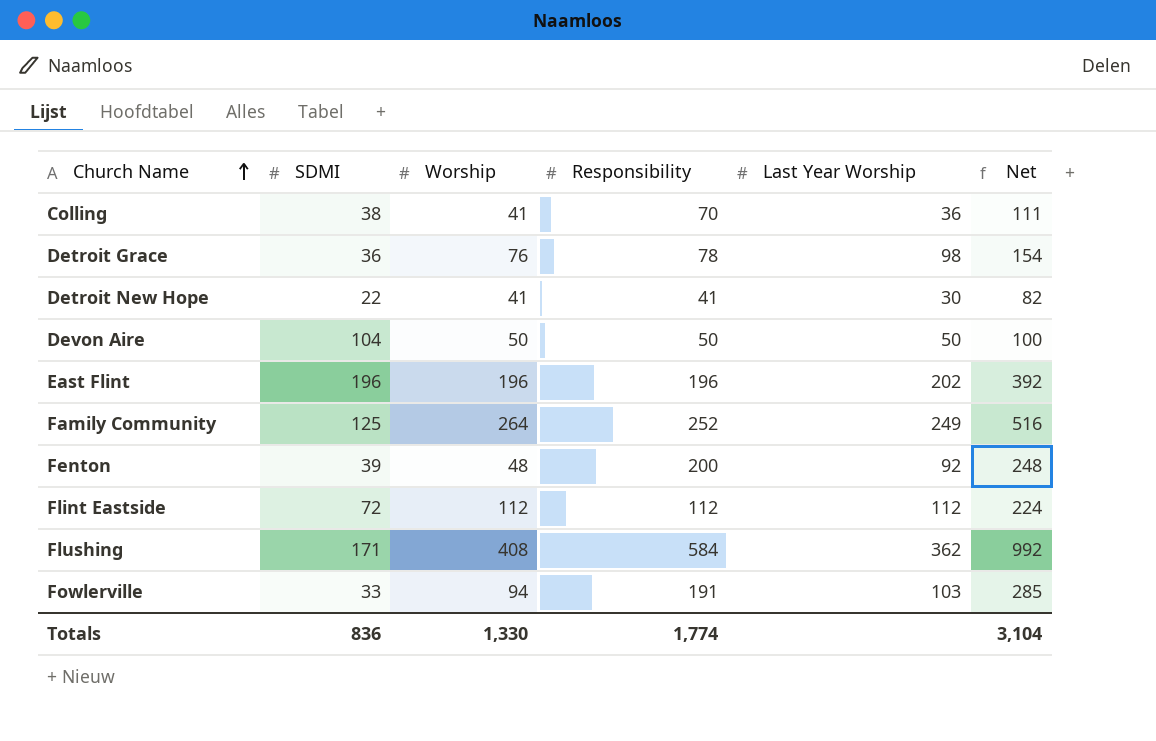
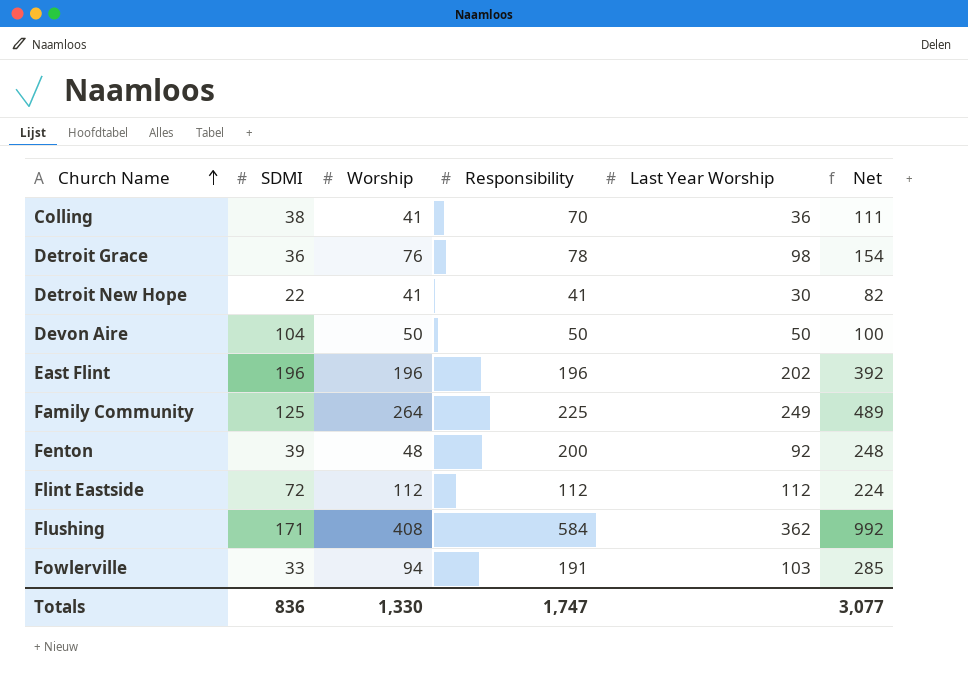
Family Community | Responsibility: 252 -> 225
Family Community | Net: 516 -> 489
Totals | Responsibility: 1,774 -> 1,747
Totals | Net: 3,104 -> 3,077

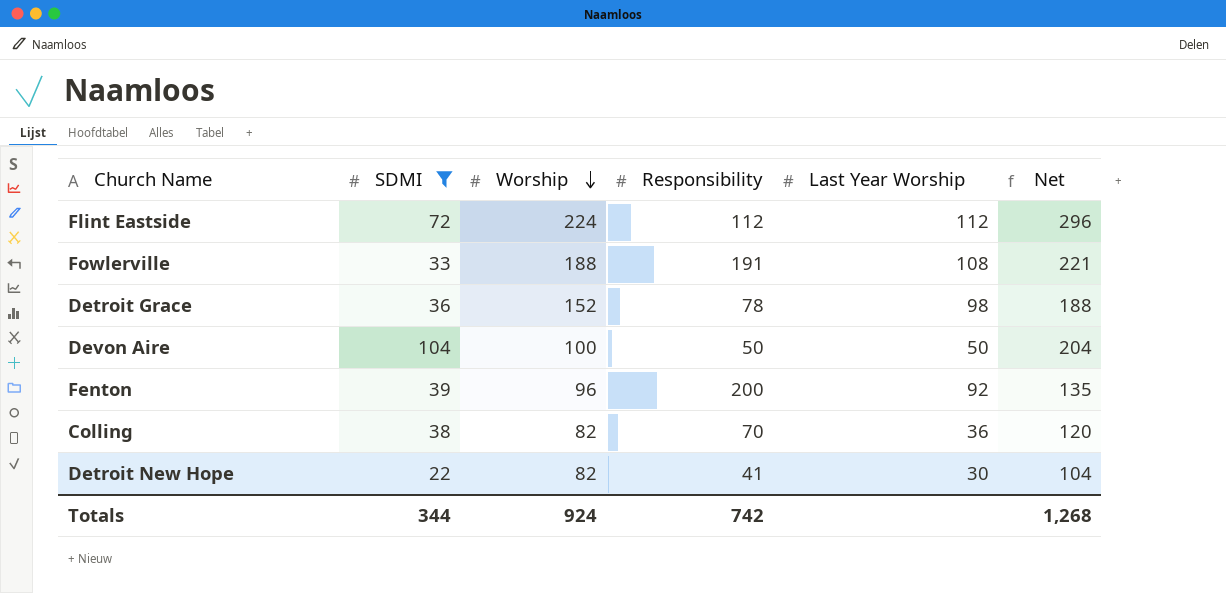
filter: none -> SDMI <= 104
row order: Church Name ascending -> Worship descending
column Net | formula: [Worship] + [Responsibility] -> [SDMI] + [Worship]
Flint Eastside | Worship: 112 -> 224
Fowlerville | Worship: 94 -> 188
Fowlerville | Last Year Worship: 103 -> 108
Detroit Grace | Worship: 76 -> 152
Devon Aire | Worship: 50 -> 100
Fenton | Worship: 48 -> 96
Colling | Worship: 41 -> 82
Detroit New Hope | Worship: 41 -> 82
Totals | SDMI: 836 -> 344
Totals | Worship: 1,330 -> 924
Totals | Responsibility: 1,747 -> 742
Totals | Net: 3,077 -> 1,268

